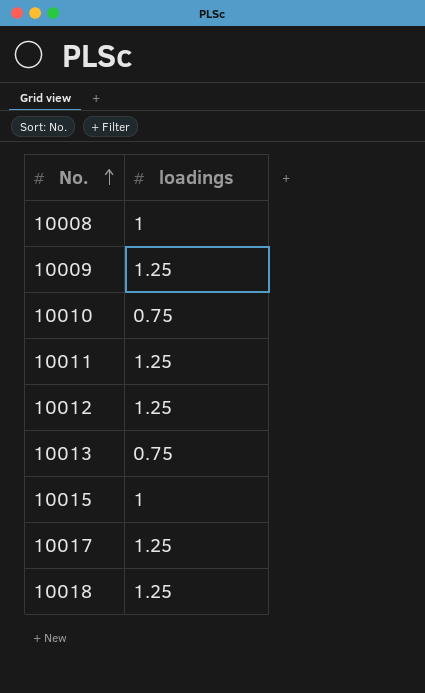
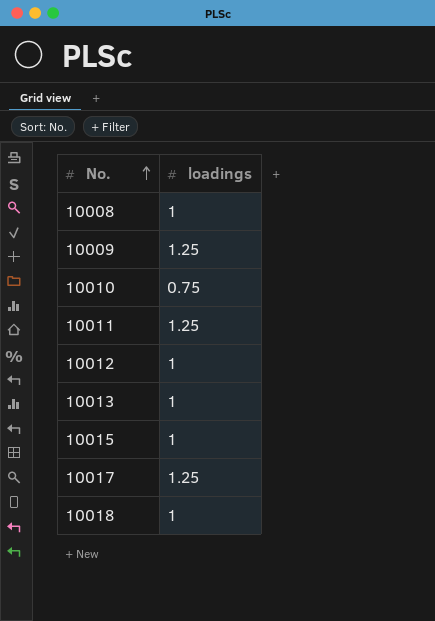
10012 | loadings: 1.25 -> 1
10013 | loadings: 0.75 -> 1
10018 | loadings: 1.25 -> 1

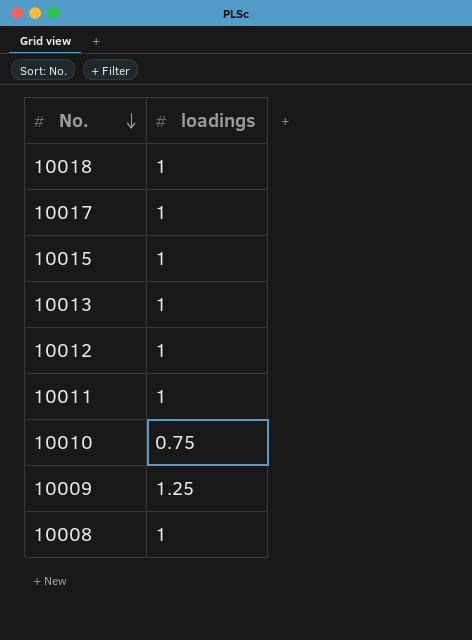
row order: No. ascending -> No. descending
10017 | loadings: 1.25 -> 1
10011 | loadings: 1.25 -> 1

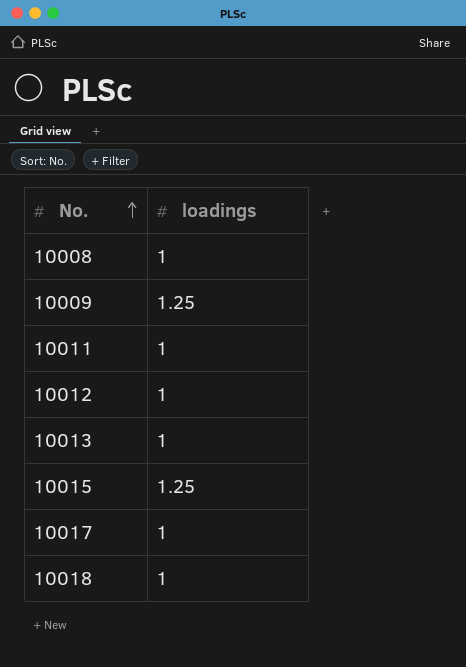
row order: No. descending -> No. ascending
row 10010: 0.75 -> none
10015 | loadings: 1 -> 1.25

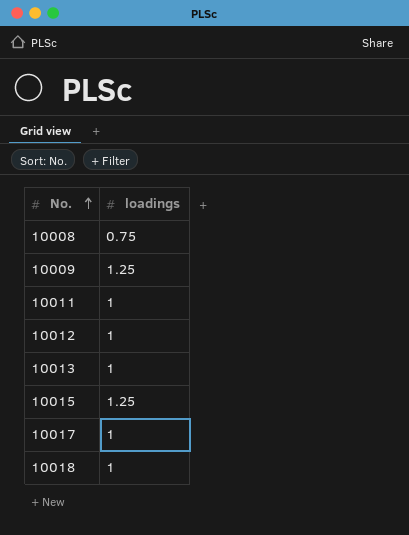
10008 | loadings: 1 -> 0.75

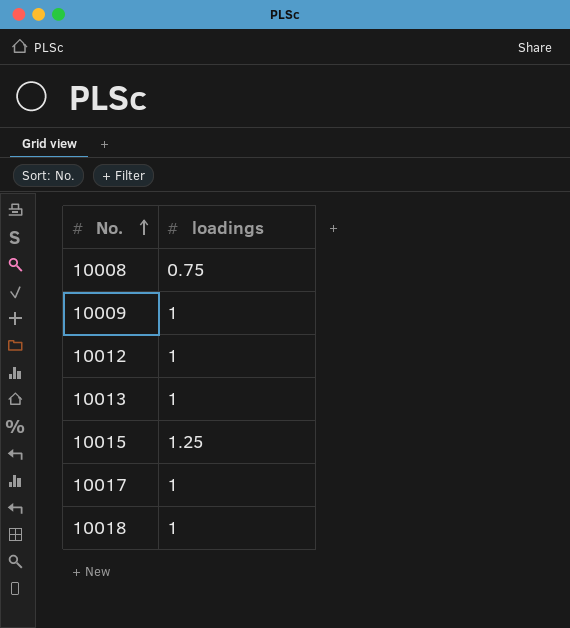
row 10011: 1 -> none
10009 | loadings: 1.25 -> 1

